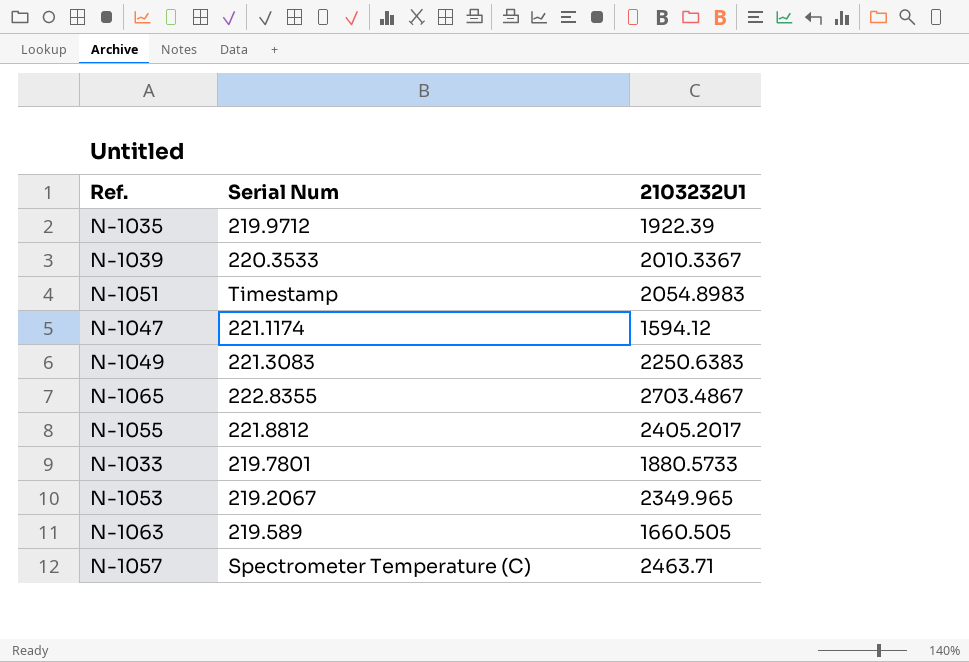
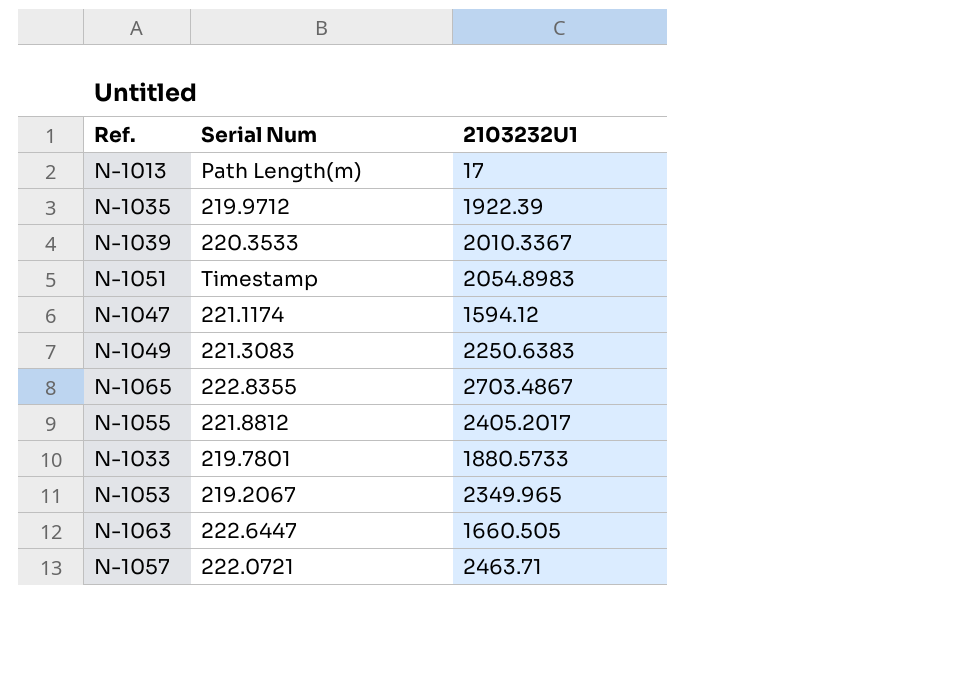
row N-1013: none -> Path Length(m) | 17
N-1063 | Serial Num: 219.589 -> 222.6447
N-1057 | Serial Num: Spectrometer Temperature (C) -> 222.0721

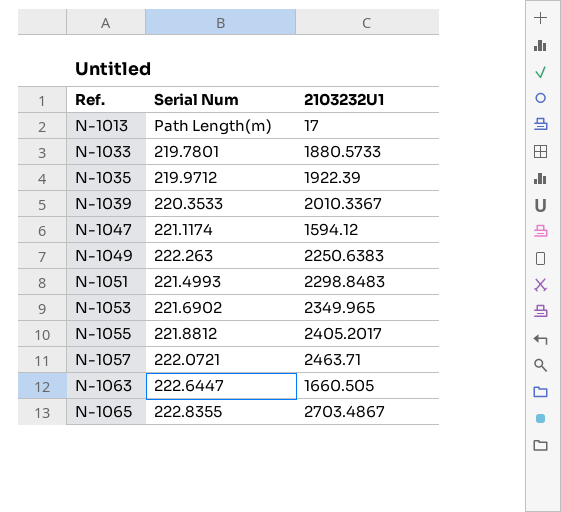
row order: none -> Ref. ascending
N-1049 | Serial Num: 221.3083 -> 222.263
N-1051 | Serial Num: Timestamp -> 221.4993
N-1051 | 2103232U1: 2054.8983 -> 2298.8483
N-1053 | Serial Num: 219.2067 -> 221.6902

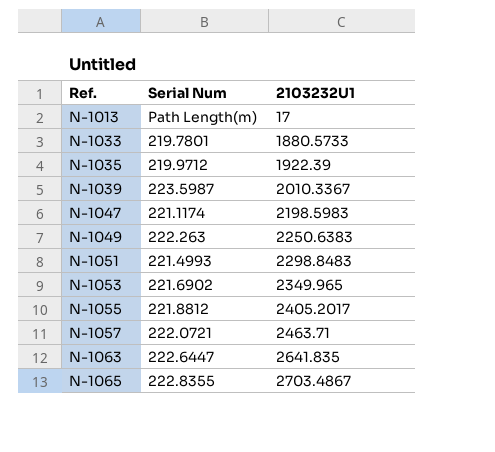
N-1039 | Serial Num: 220.3533 -> 223.5987
N-1047 | 2103232U1: 1594.12 -> 2198.5983
N-1063 | 2103232U1: 1660.505 -> 2641.835

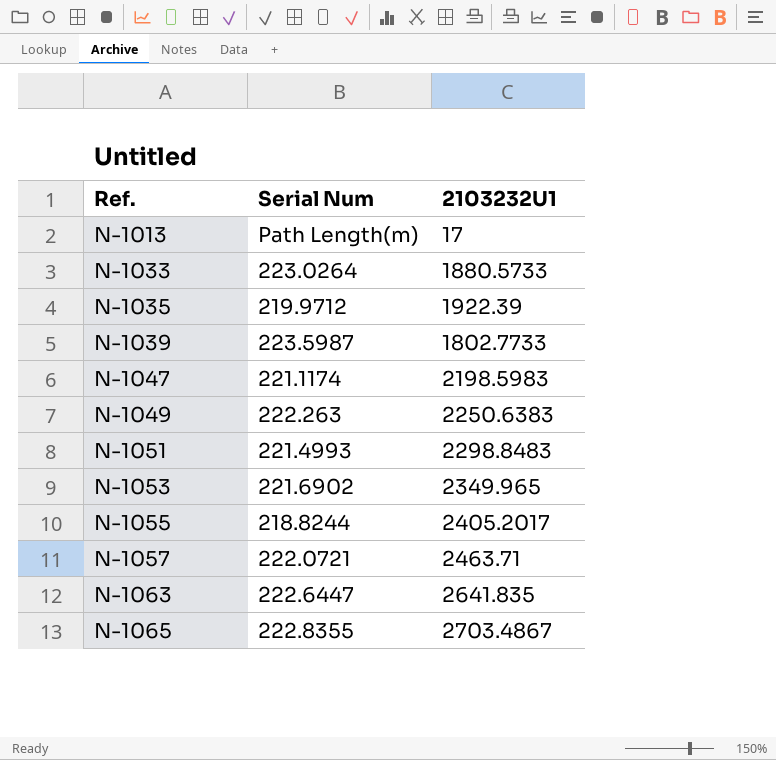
N-1033 | Serial Num: 219.7801 -> 223.0264
N-1039 | 2103232U1: 2010.3367 -> 1802.7733
N-1055 | Serial Num: 221.8812 -> 218.8244

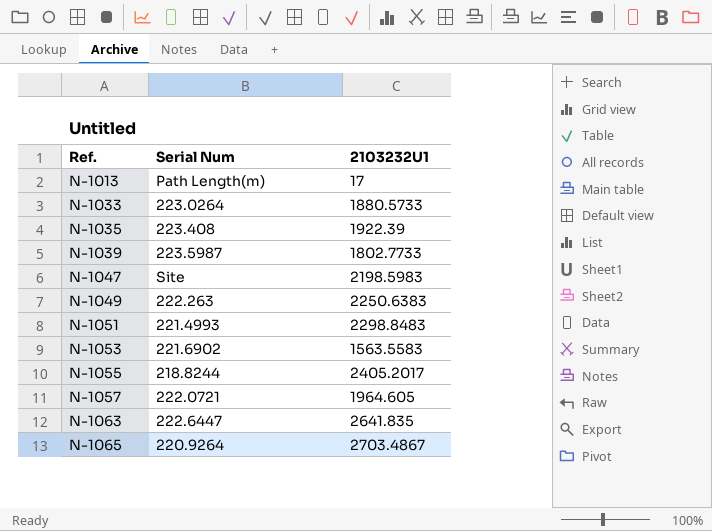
N-1035 | Serial Num: 219.9712 -> 223.408
N-1047 | Serial Num: 221.1174 -> Site
N-1053 | 2103232U1: 2349.965 -> 1563.5583
N-1057 | 2103232U1: 2463.71 -> 1964.605
N-1065 | Serial Num: 222.8355 -> 220.9264

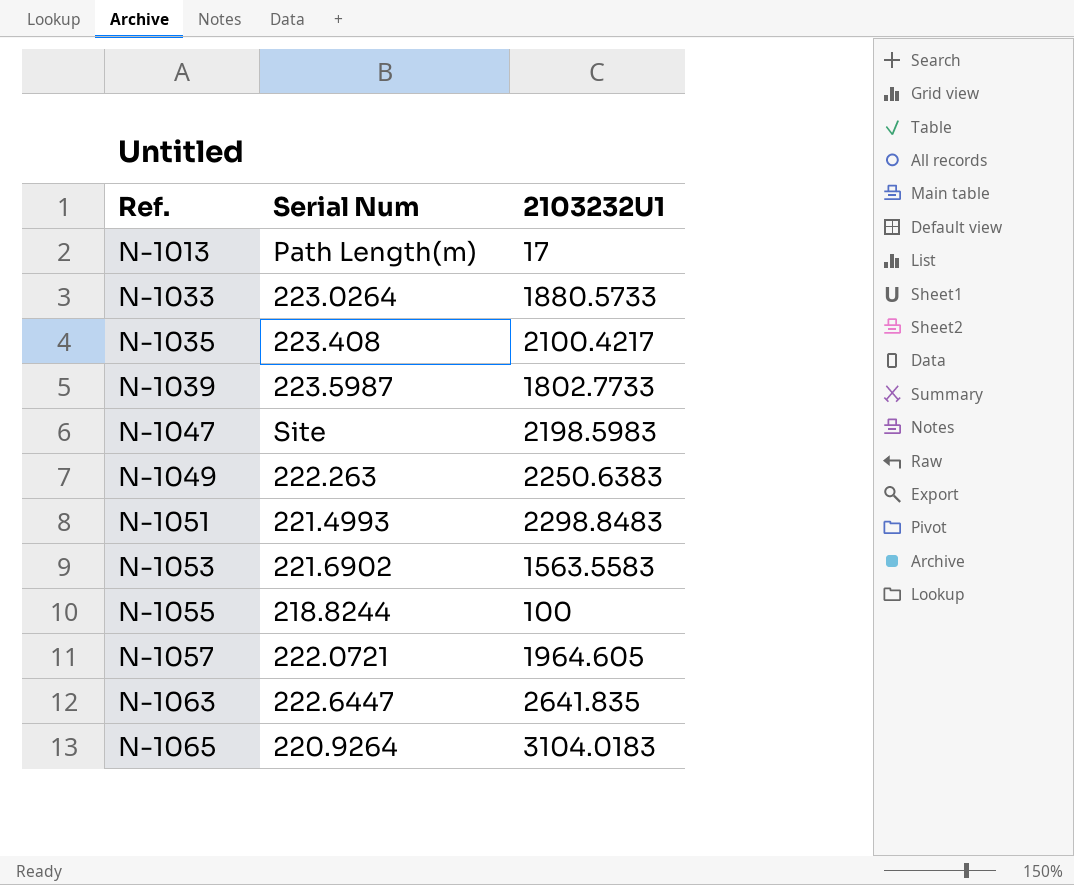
N-1035 | 2103232U1: 1922.39 -> 2100.4217
N-1055 | 2103232U1: 2405.2017 -> 100
N-1065 | 2103232U1: 2703.4867 -> 3104.0183

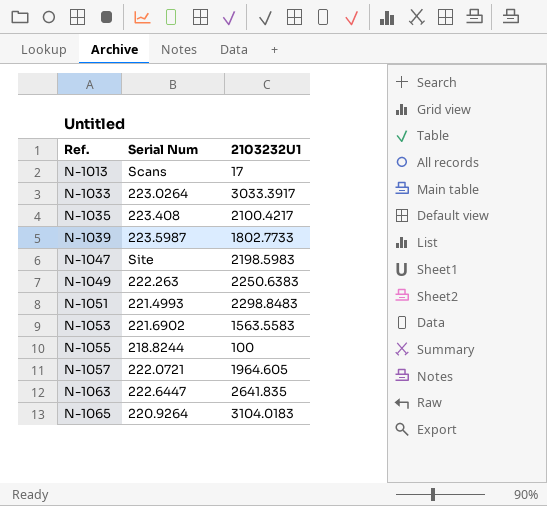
N-1013 | Serial Num: Path Length(m) -> Scans
N-1033 | 2103232U1: 1880.5733 -> 3033.3917

